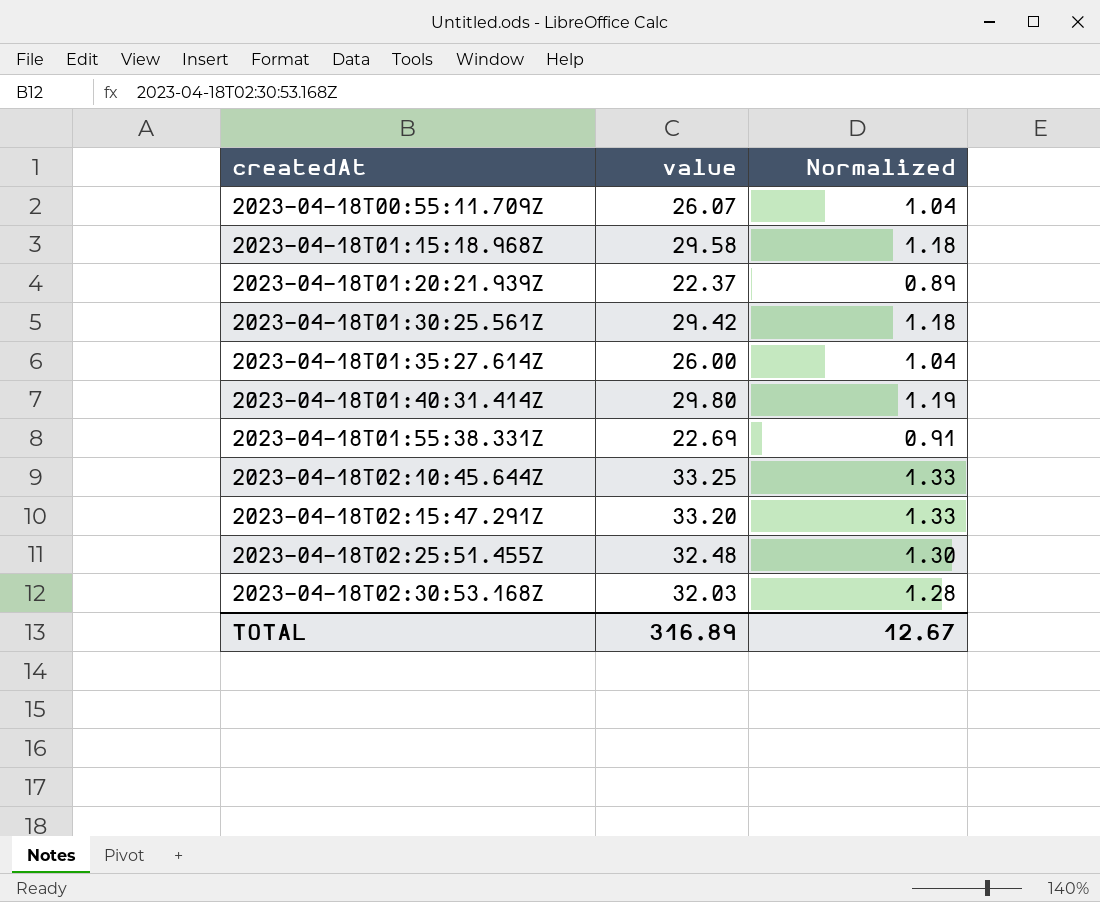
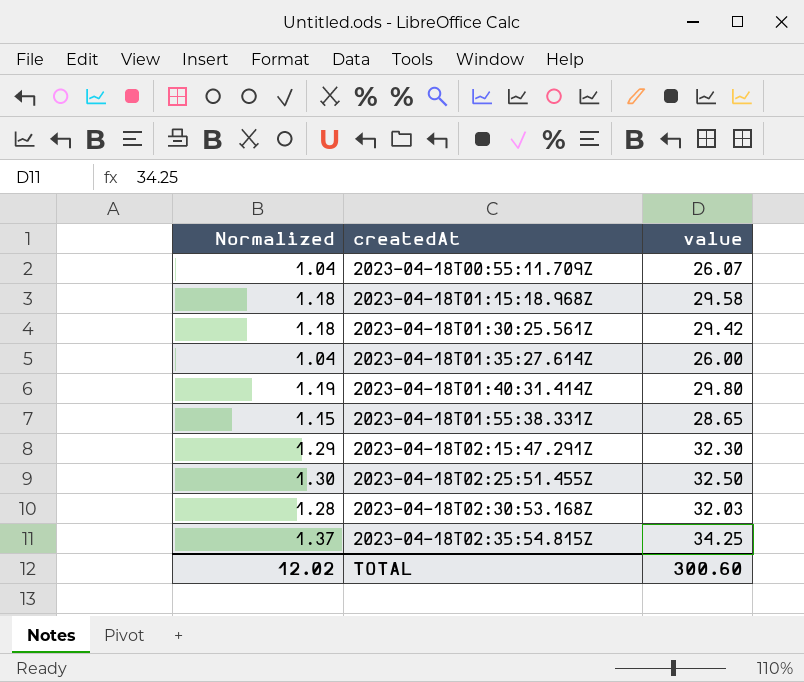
column Normalized | position: 3 -> 1
row 2023-04-18T01:20:21.939Z: 22.37 | 0.89 -> none
row 2023-04-18T02:10:45.644Z: 33.25 | 1.33 -> none
2023-04-18T01:55:38.331Z | Normalized: 0.91 -> 1.15
2023-04-18T01:55:38.331Z | value: 22.69 -> 28.65
2023-04-18T02:15:47.291Z | Normalized: 1.33 -> 1.29
2023-04-18T02:15:47.291Z | value: 33.20 -> 32.30
2023-04-18T02:25:51.455Z | value: 32.48 -> 32.50
row 2023-04-18T02:35:54.815Z: none -> 1.37 | 34.25
TOTAL | Normalized: 12.67 -> 12.02
TOTAL | value: 316.89 -> 300.60

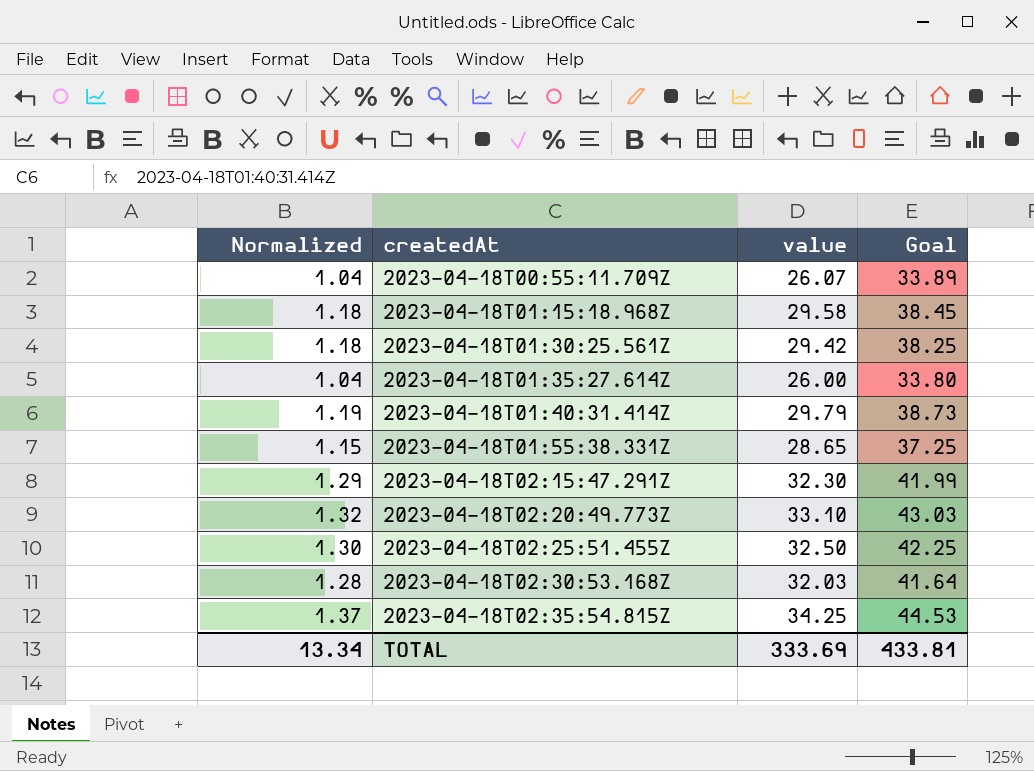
column Goal | formula: none -> [value] * 1.3
2023-04-18T01:40:31.414Z | value: 29.80 -> 29.79
row 2023-04-18T02:20:49.773Z: none -> 1.32 | 33.10 | 43.03
TOTAL | Normalized: 12.02 -> 13.34
TOTAL | value: 300.60 -> 333.69

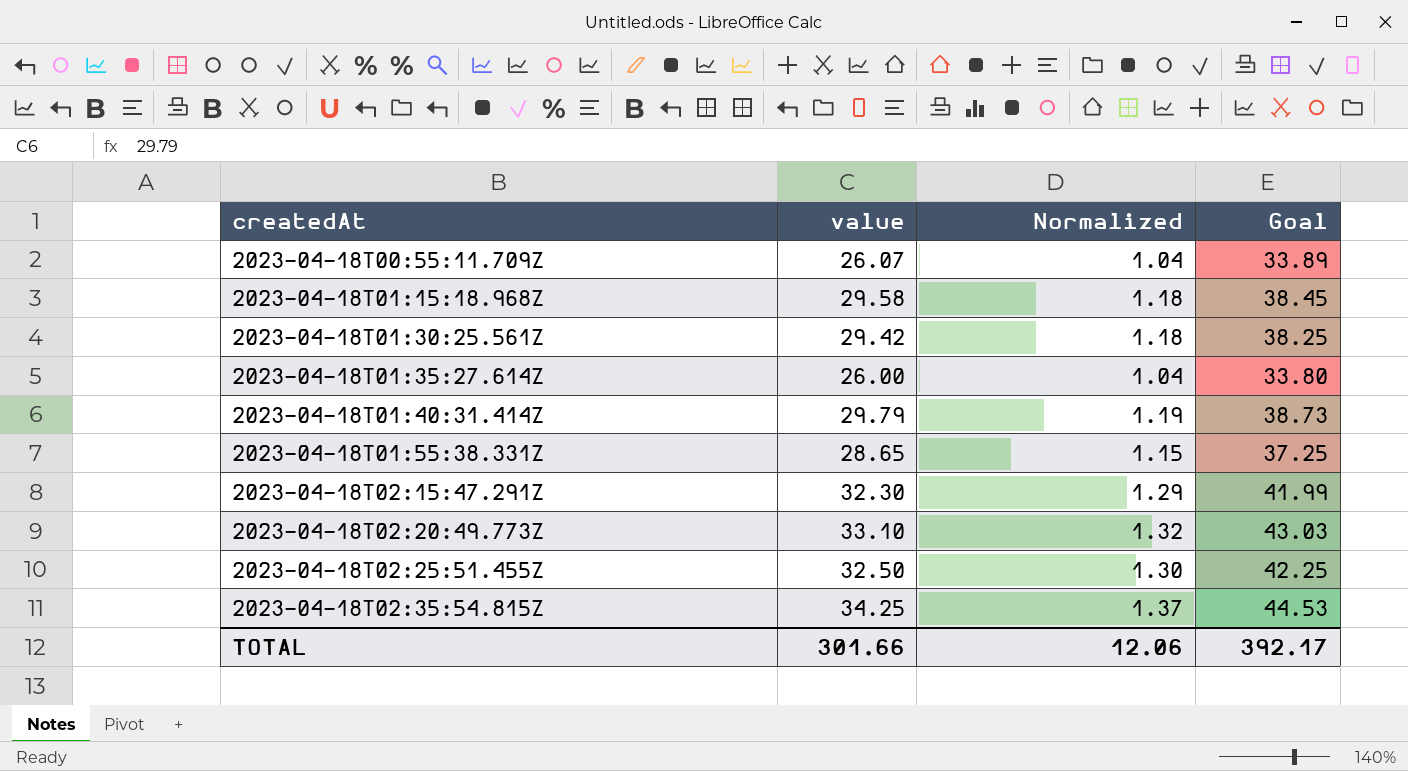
column Normalized | position: 1 -> 3
row 2023-04-18T02:30:53.168Z: 1.28 | 32.03 | 41.64 -> none
TOTAL | value: 333.69 -> 301.66
TOTAL | Normalized: 13.34 -> 12.06
TOTAL | Goal: 433.81 -> 392.17

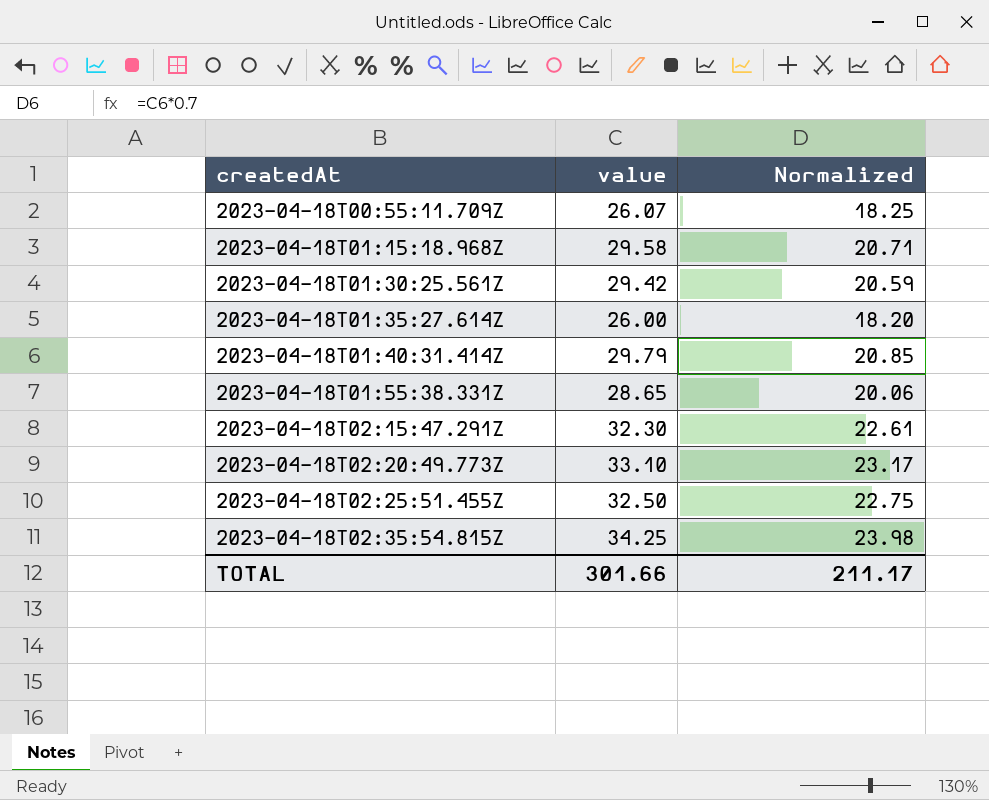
column Goal | formula: [value] * 1.3 -> none
column Normalized | formula: [value] * 0.04 -> [value] * 0.7
TOTAL | Normalized: 12.06 -> 211.17

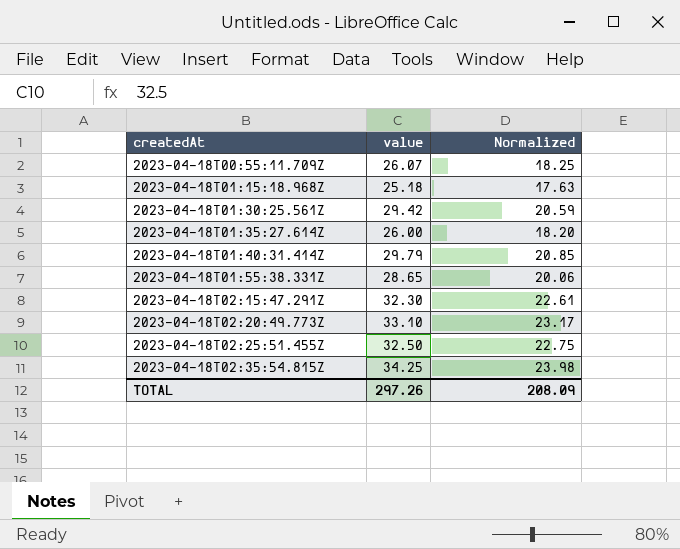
2023-04-18T01:15:18.968Z | value: 29.58 -> 25.18
2023-04-18T01:15:18.968Z | Normalized: 20.71 -> 17.63
TOTAL | value: 301.66 -> 297.26
TOTAL | Normalized: 211.17 -> 208.09

